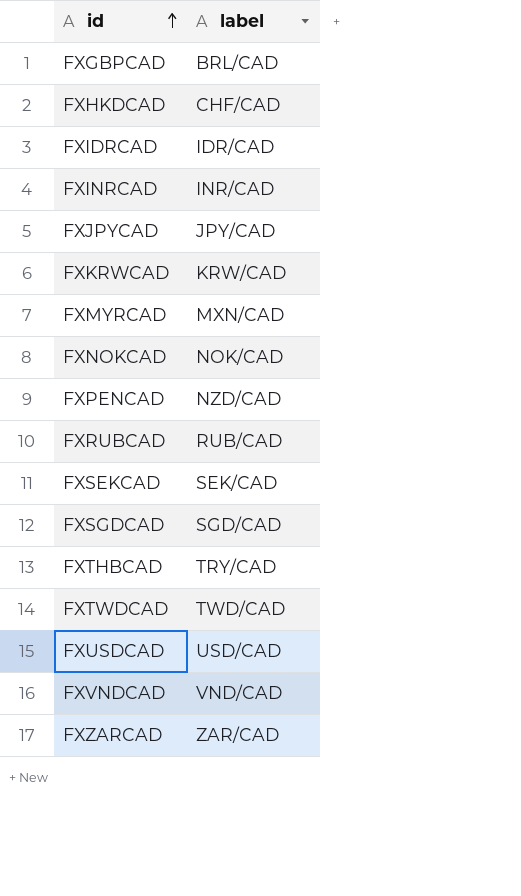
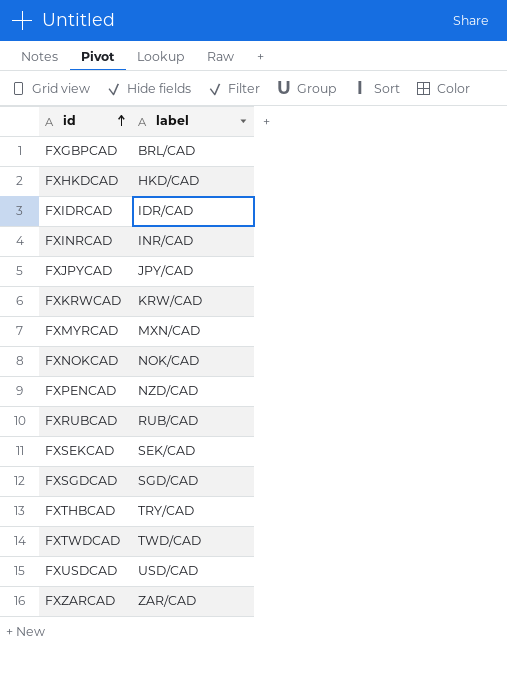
row FXVNDCAD: VND/CAD -> none
FXHKDCAD | label: CHF/CAD -> HKD/CAD

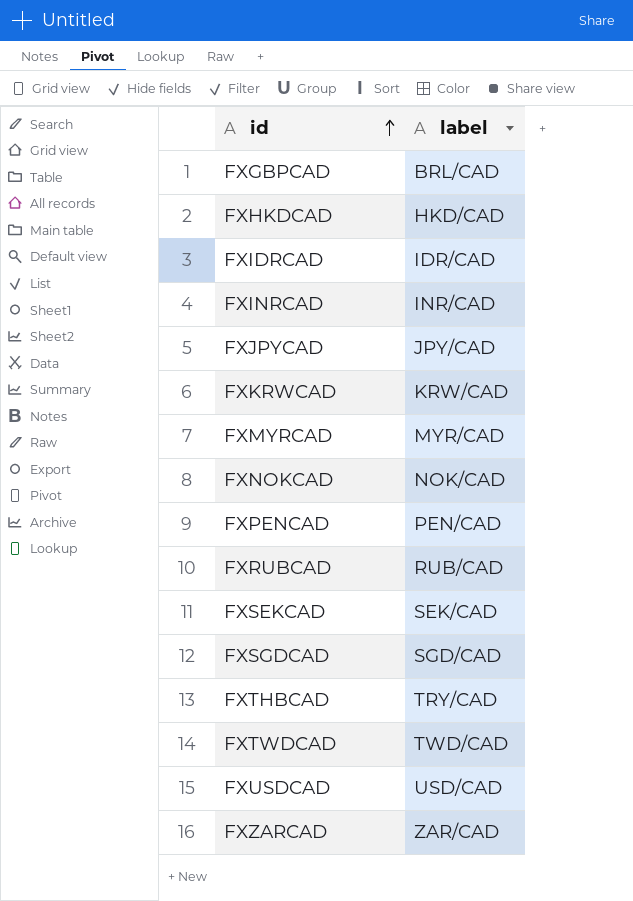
FXMYRCAD | label: MXN/CAD -> MYR/CAD
FXPENCAD | label: NZD/CAD -> PEN/CAD

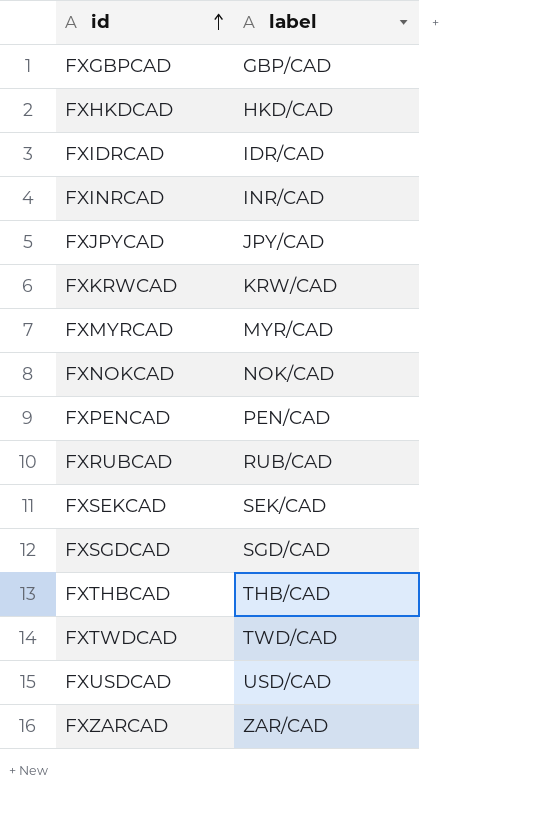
FXGBPCAD | label: BRL/CAD -> GBP/CAD
FXTHBCAD | label: TRY/CAD -> THB/CAD

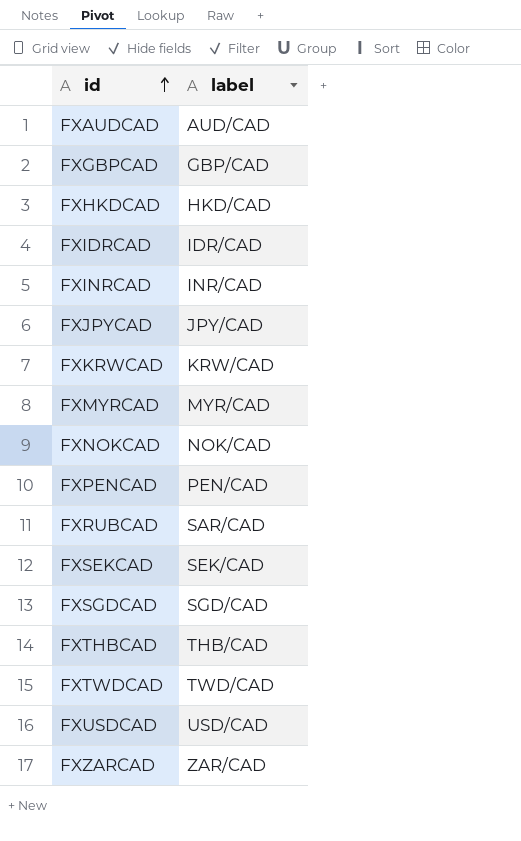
row FXAUDCAD: none -> AUD/CAD
FXRUBCAD | label: RUB/CAD -> SAR/CAD

